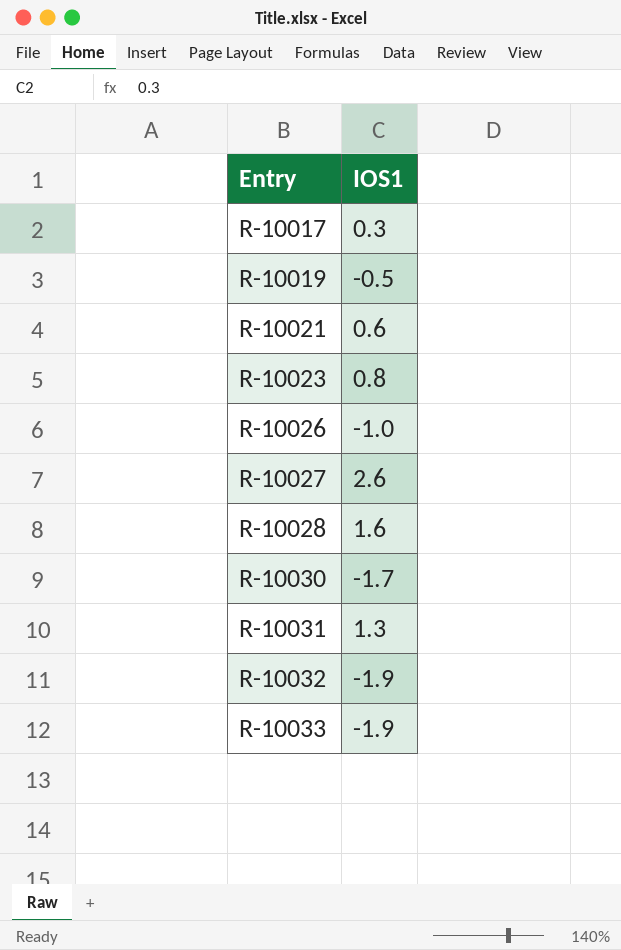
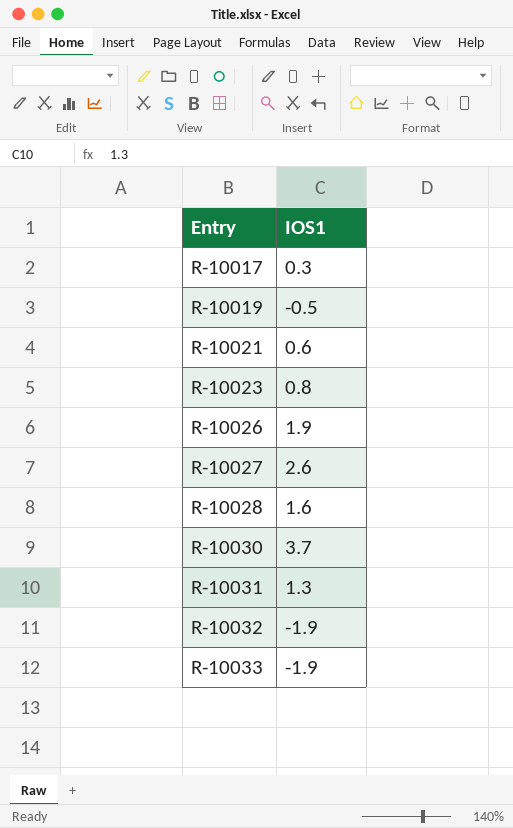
R-10026 | IOS1: -1.0 -> 1.9
R-10030 | IOS1: -1.7 -> 3.7

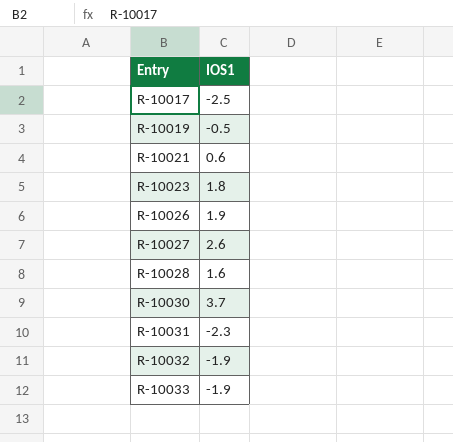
R-10017 | IOS1: 0.3 -> -2.5
R-10023 | IOS1: 0.8 -> 1.8
R-10031 | IOS1: 1.3 -> -2.3

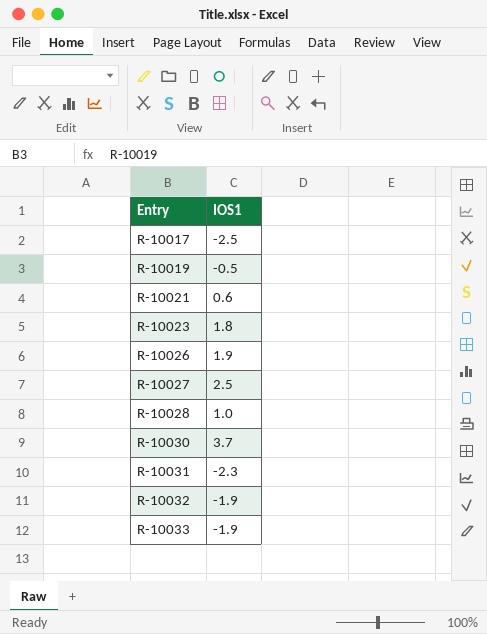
R-10027 | IOS1: 2.6 -> 2.5
R-10028 | IOS1: 1.6 -> 1.0

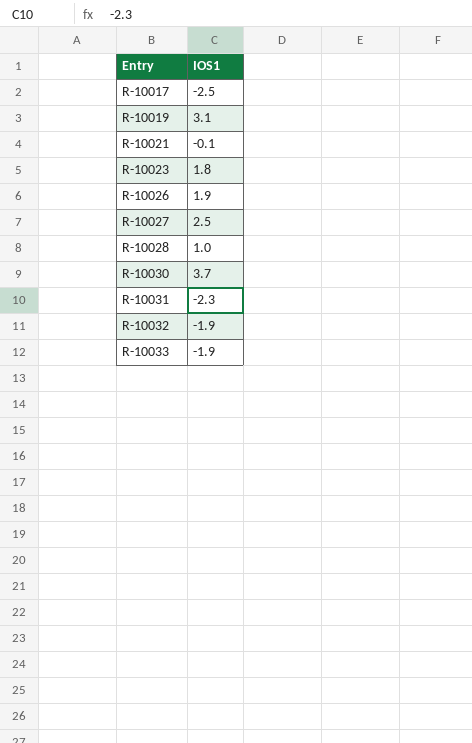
R-10019 | IOS1: -0.5 -> 3.1
R-10021 | IOS1: 0.6 -> -0.1

